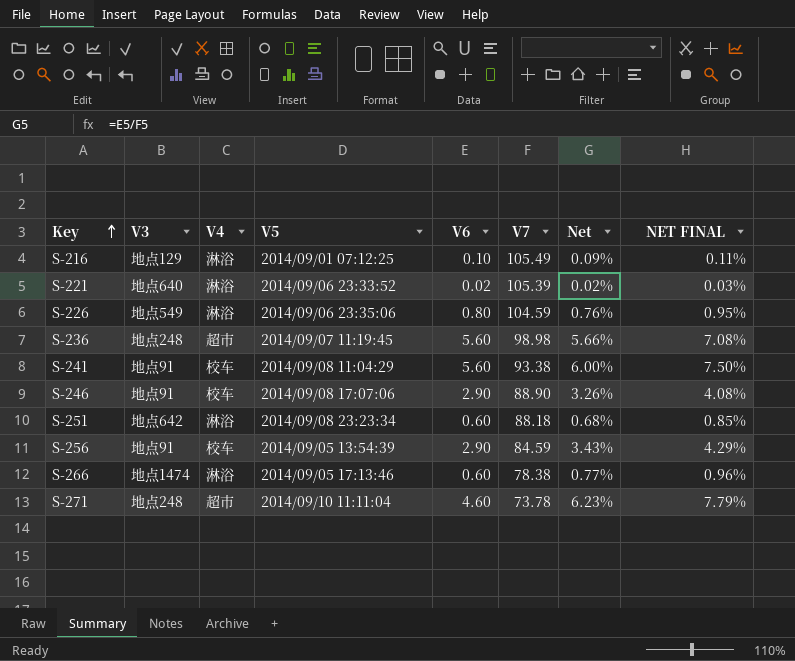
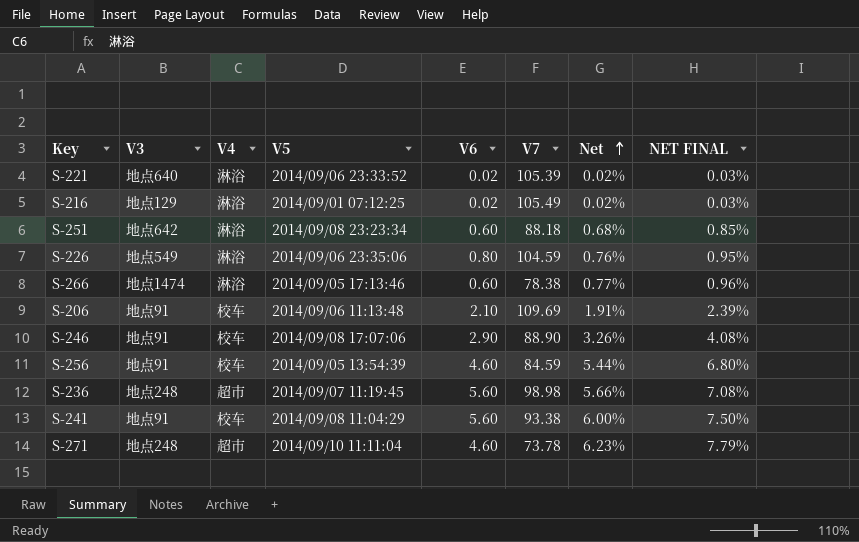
row order: Key ascending -> Net ascending
S-216 | V6: 0.10 -> 0.02
S-216 | Net: 0.09% -> 0.02%
S-216 | NET FINAL: 0.11% -> 0.03%
row S-206: none -> 地点91 | 校车 | 2014/09/06 11:13:48 | 2.10 | 109.69 | 1.91% | 2.39%
S-256 | V6: 2.90 -> 4.60
S-256 | Net: 3.43% -> 5.44%
S-256 | NET FINAL: 4.29% -> 6.80%

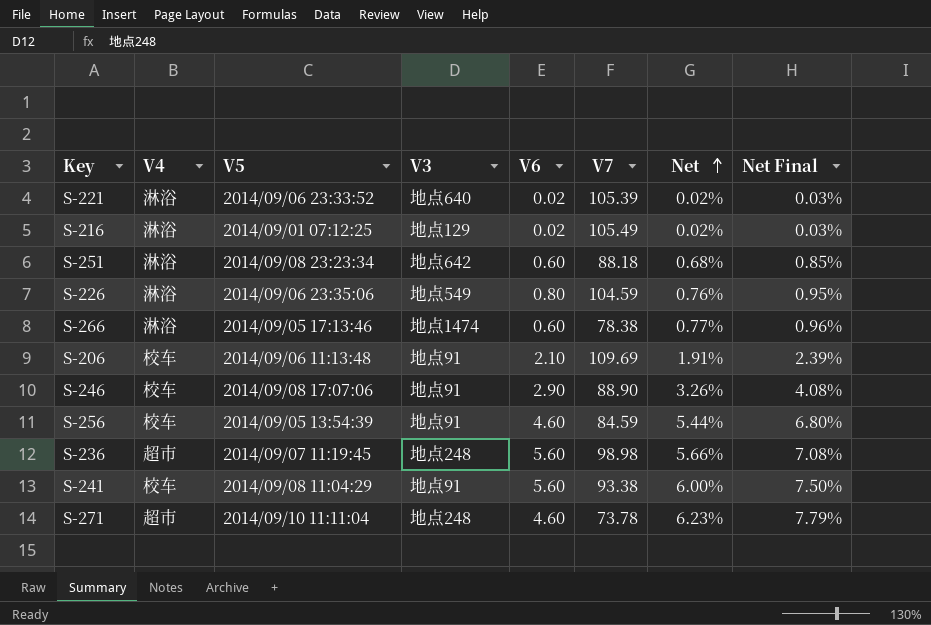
column V3 | position: 2 -> 4
column name: NET FINAL -> Net Final

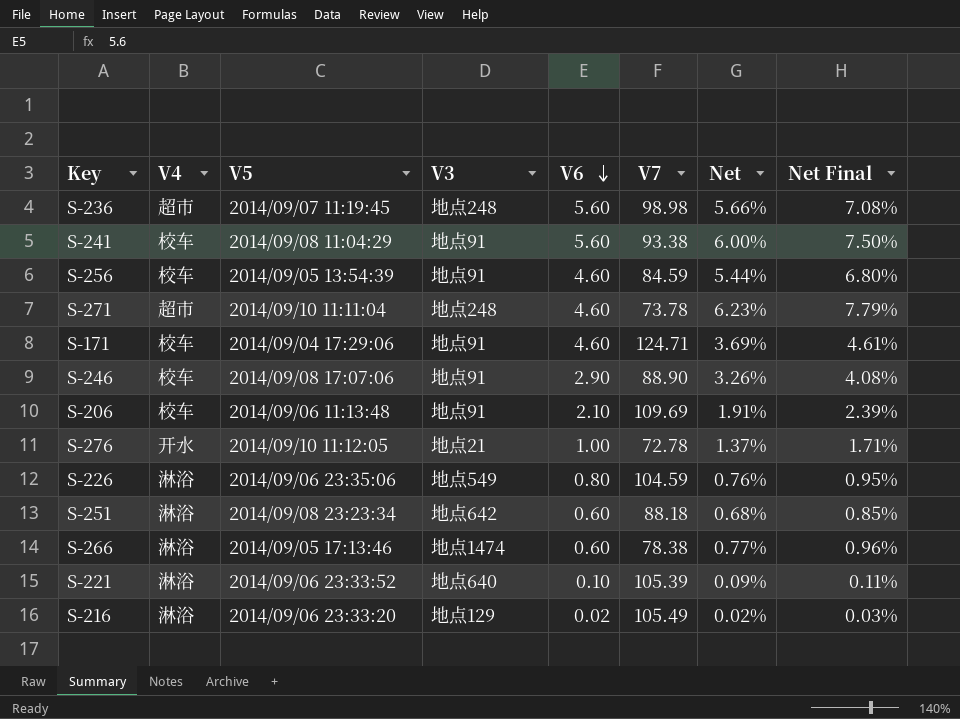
row order: Net ascending -> V6 descending
row S-171: none -> 校车 | 2014/09/04 17:29:06 | 地点91 | 4.60 | 124.71 | 3.69% | 4.61%
row S-276: none -> 开水 | 2014/09/10 11:12:05 | 地点21 | 1.00 | 72.78 | 1.37% | 1.71%
S-221 | V6: 0.02 -> 0.10
S-221 | Net: 0.02% -> 0.09%
S-221 | Net Final: 0.03% -> 0.11%
S-216 | V5: 2014/09/01 07:12:25 -> 2014/09/06 23:33:20

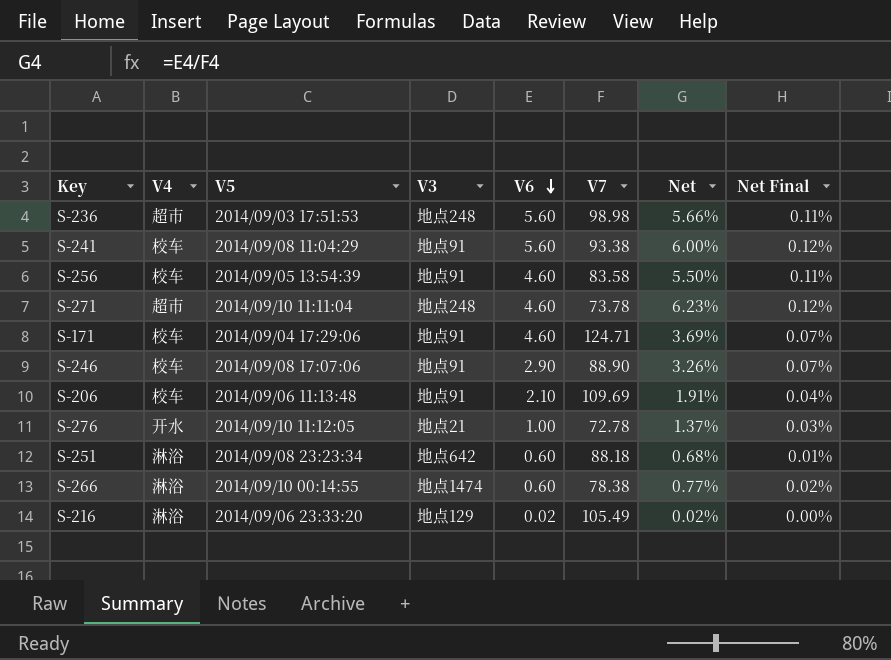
column Net Final | formula: [Net] * 1.25 -> [Net] * 0.02
row S-226: 淋浴 | 2014/09/06 23:35:06 | 地点549 | 0.80 | 104.59 | 0.76% | 0.95% -> none
row S-221: 淋浴 | 2014/09/06 23:33:52 | 地点640 | 0.10 | 105.39 | 0.09% | 0.11% -> none
S-236 | V5: 2014/09/07 11:19:45 -> 2014/09/03 17:51:53
S-256 | V7: 84.59 -> 83.58
S-256 | Net: 5.44% -> 5.50%
S-266 | V5: 2014/09/05 17:13:46 -> 2014/09/10 00:14:55

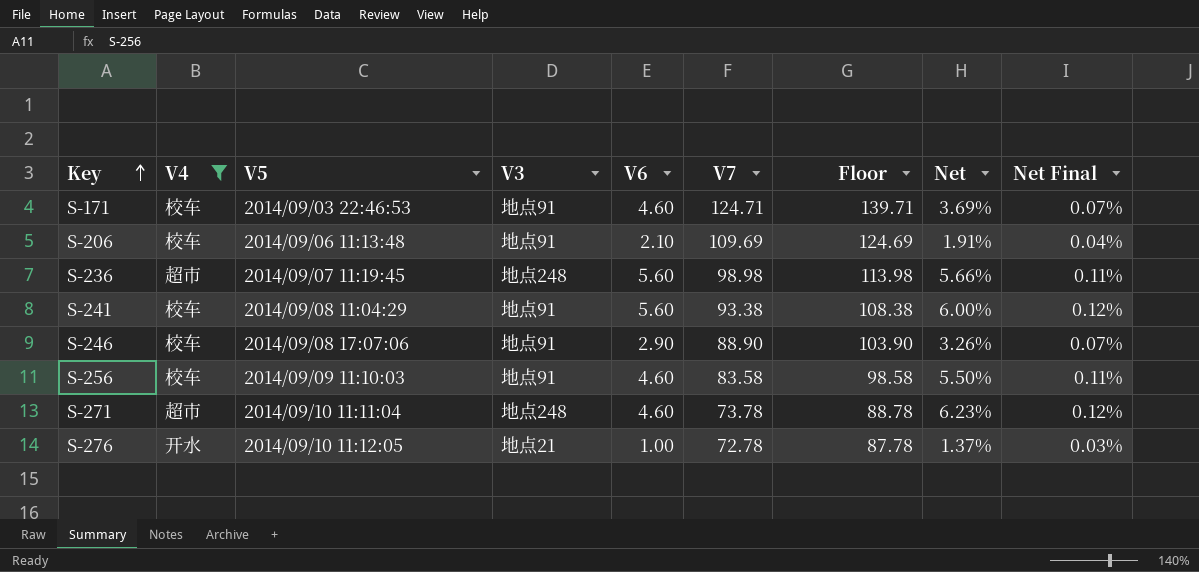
filter: none -> V4 != 淋浴
row order: V6 descending -> Key ascending
column Floor | formula: none -> [V7] + 15
S-171 | V5: 2014/09/04 17:29:06 -> 2014/09/03 22:46:53
S-236 | V5: 2014/09/03 17:51:53 -> 2014/09/07 11:19:45
S-256 | V5: 2014/09/05 13:54:39 -> 2014/09/09 11:10:03

